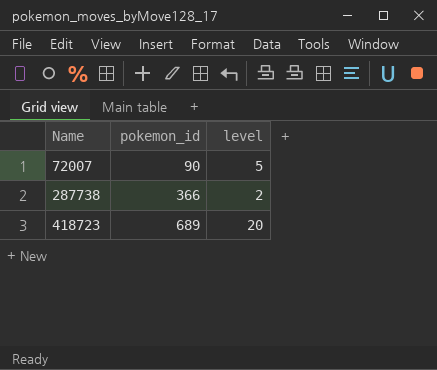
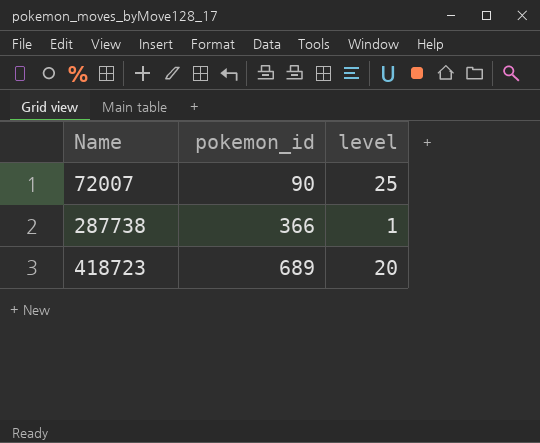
72007 | level: 5 -> 25
287738 | level: 2 -> 1

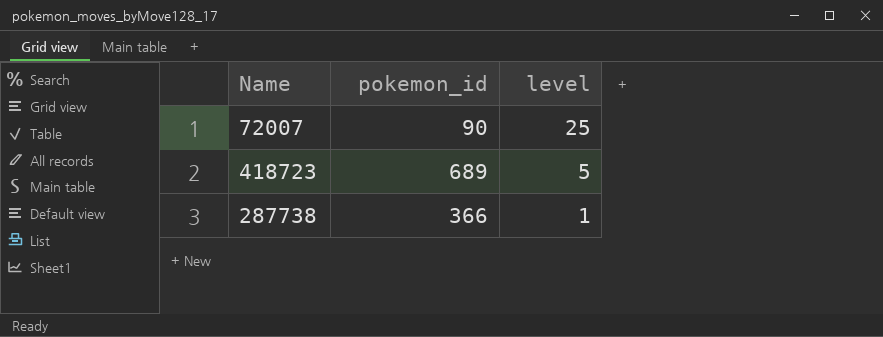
row order: Name ascending -> level descending
418723 | level: 20 -> 5

